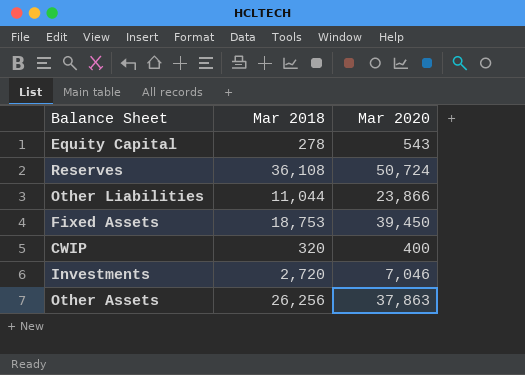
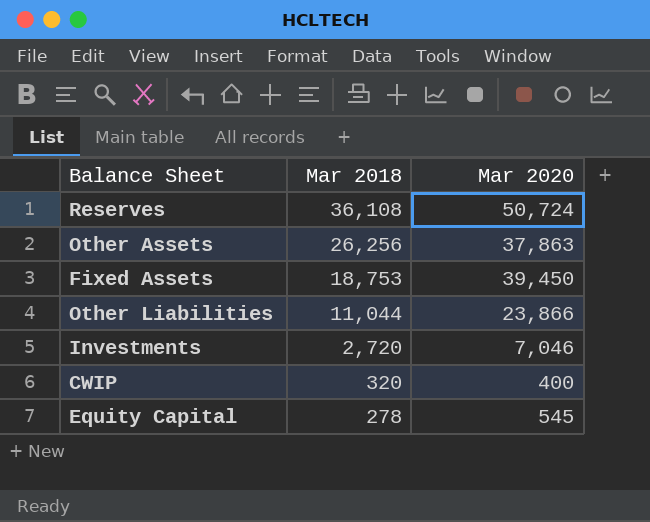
row order: none -> Mar 2018 descending
Equity Capital | Mar 2020: 543 -> 545

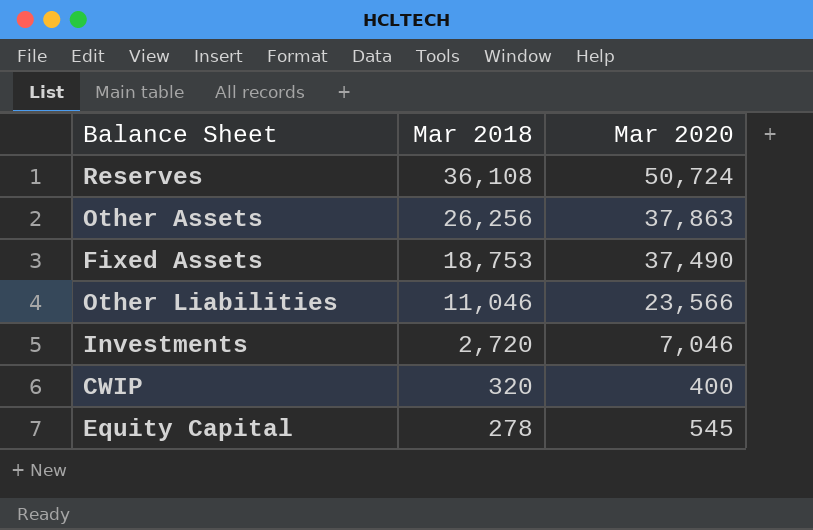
Fixed Assets | Mar 2020: 39,450 -> 37,490
Other Liabilities | Mar 2018: 11,044 -> 11,046
Other Liabilities | Mar 2020: 23,866 -> 23,566

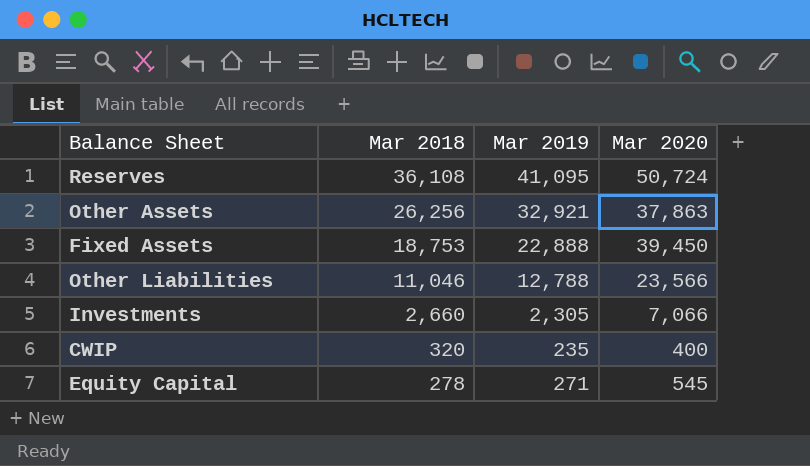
column Mar 2019 | position: none -> 3
Fixed Assets | Mar 2020: 37,490 -> 39,450
Investments | Mar 2018: 2,720 -> 2,660
Investments | Mar 2020: 7,046 -> 7,066

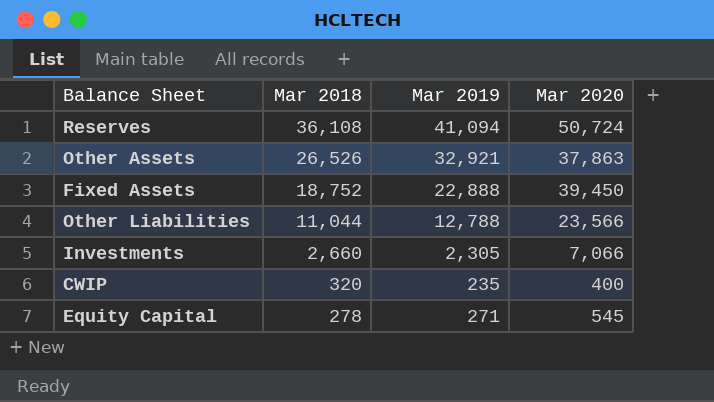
Reserves | Mar 2019: 41,095 -> 41,094
Other Assets | Mar 2018: 26,256 -> 26,526
Fixed Assets | Mar 2018: 18,753 -> 18,752
Other Liabilities | Mar 2018: 11,046 -> 11,044

